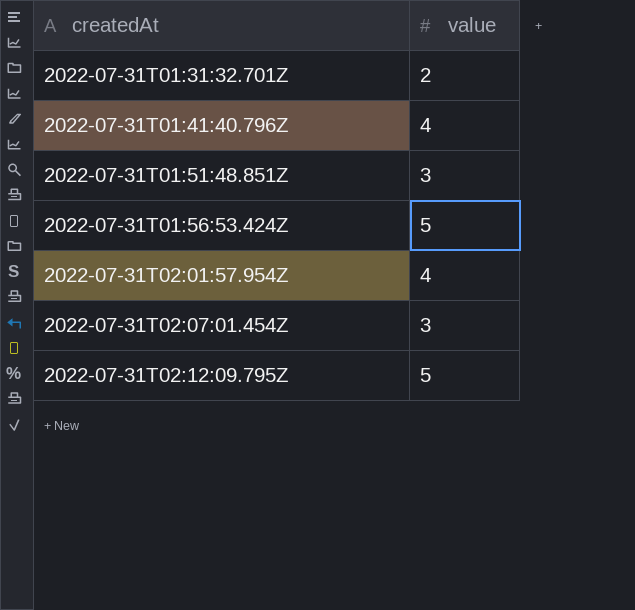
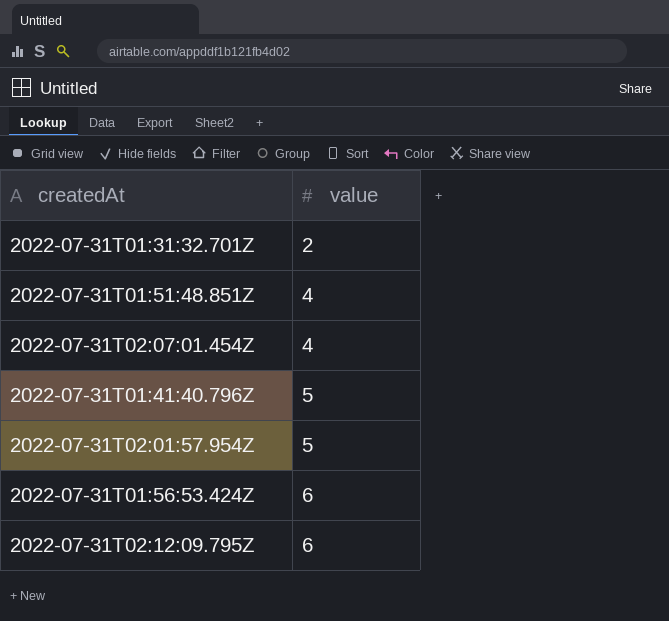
row order: createdAt ascending -> value ascending
2022-07-31T01:51:48.851Z | value: 3 -> 4
2022-07-31T02:07:01.454Z | value: 3 -> 4
2022-07-31T01:41:40.796Z | value: 4 -> 5
2022-07-31T02:01:57.954Z | value: 4 -> 5
2022-07-31T01:56:53.424Z | value: 5 -> 6
2022-07-31T02:12:09.795Z | value: 5 -> 6

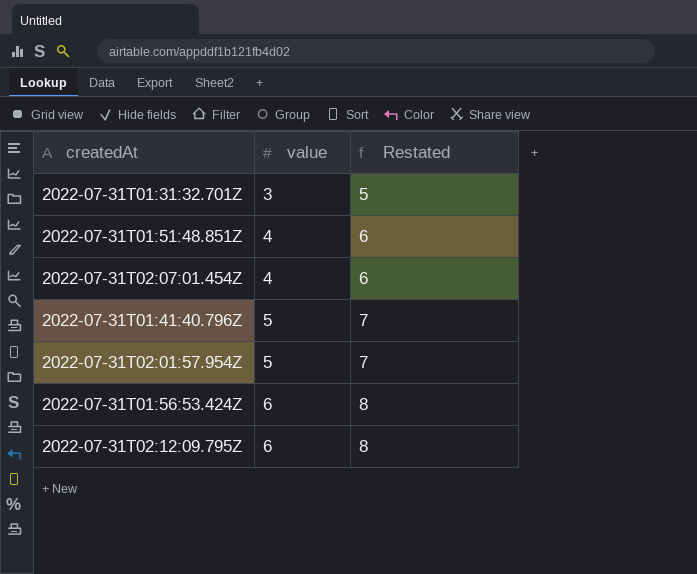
column Restated | formula: none -> [value] + 2
2022-07-31T01:31:32.701Z | value: 2 -> 3

